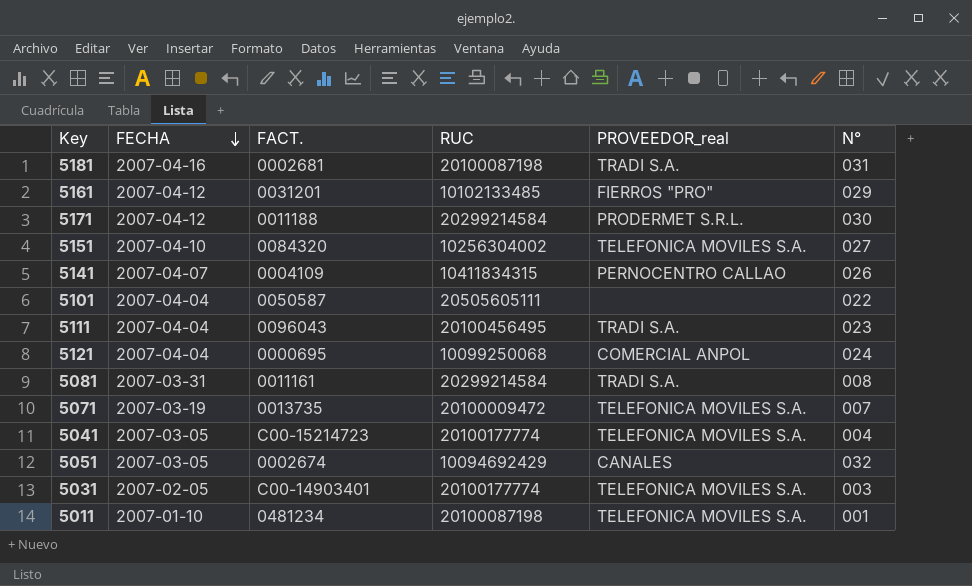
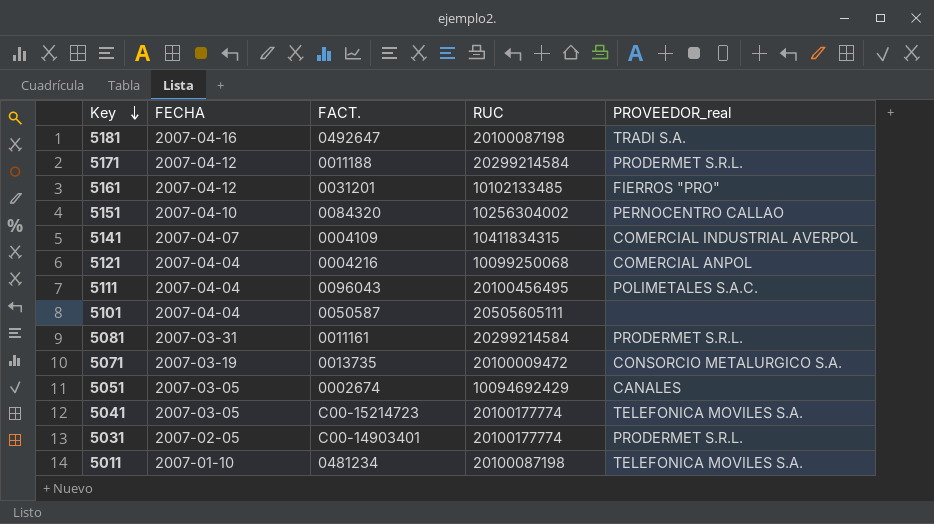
row order: FECHA descending -> Key descending
column N° | position: 6 -> none
5181 | FACT.: 0002681 -> 0492647
5151 | PROVEEDOR_real: TELEFONICA MOVILES S.A. -> PERNOCENTRO CALLAO
5141 | PROVEEDOR_real: PERNOCENTRO CALLAO -> COMERCIAL INDUSTRIAL AVERPOL
5121 | FACT.: 0000695 -> 0004216
5111 | PROVEEDOR_real: TRADI S.A. -> POLIMETALES S.A.C.
5081 | PROVEEDOR_real: TRADI S.A. -> PRODERMET S.R.L.
5071 | PROVEEDOR_real: TELEFONICA MOVILES S.A. -> CONSORCIO METALURGICO S.A.
5031 | PROVEEDOR_real: TELEFONICA MOVILES S.A. -> PRODERMET S.R.L.

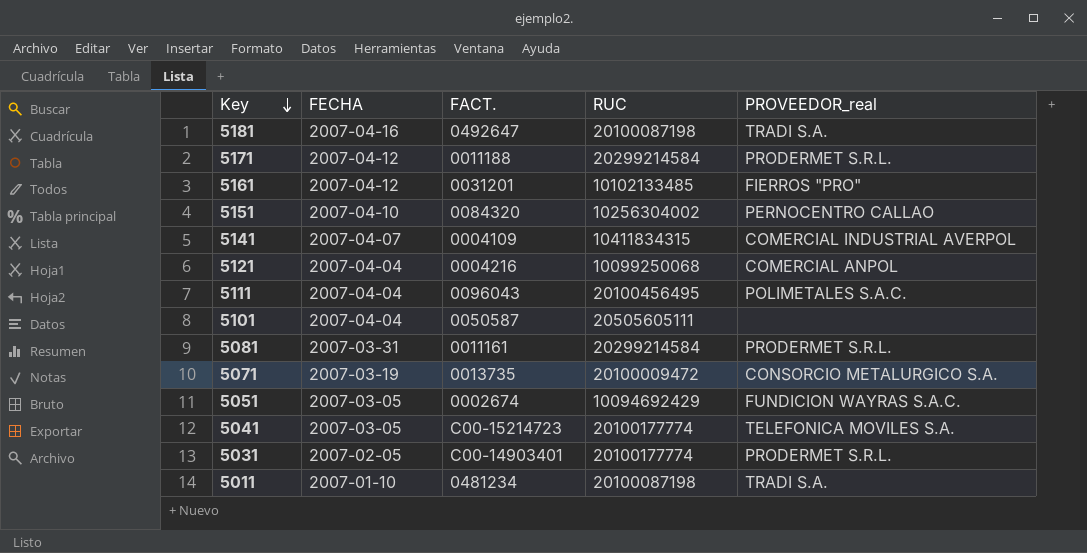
5051 | PROVEEDOR_real: CANALES -> FUNDICION WAYRAS S.A.C.
5011 | PROVEEDOR_real: TELEFONICA MOVILES S.A. -> TRADI S.A.

